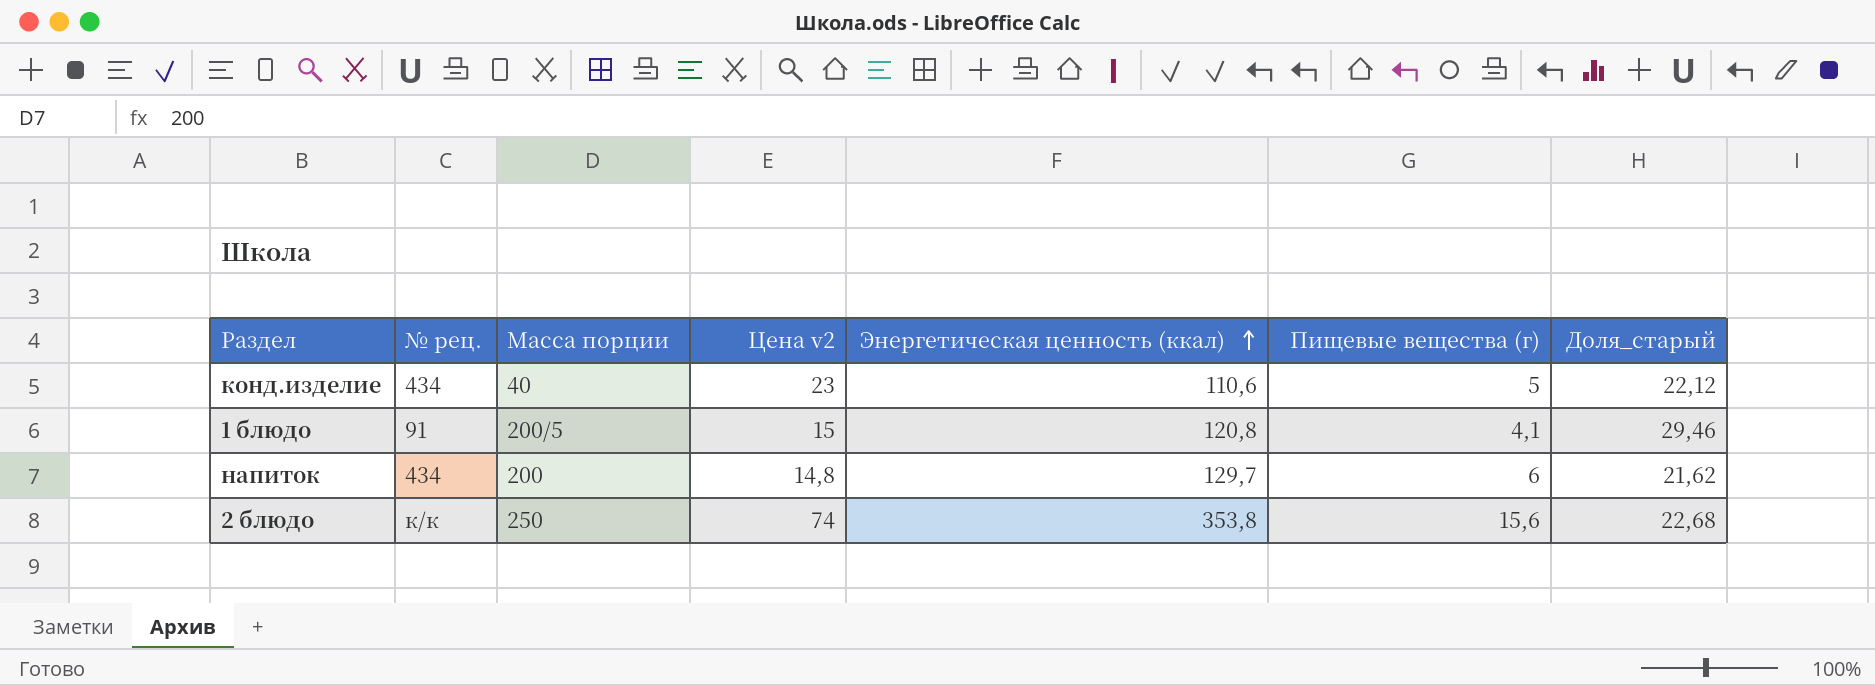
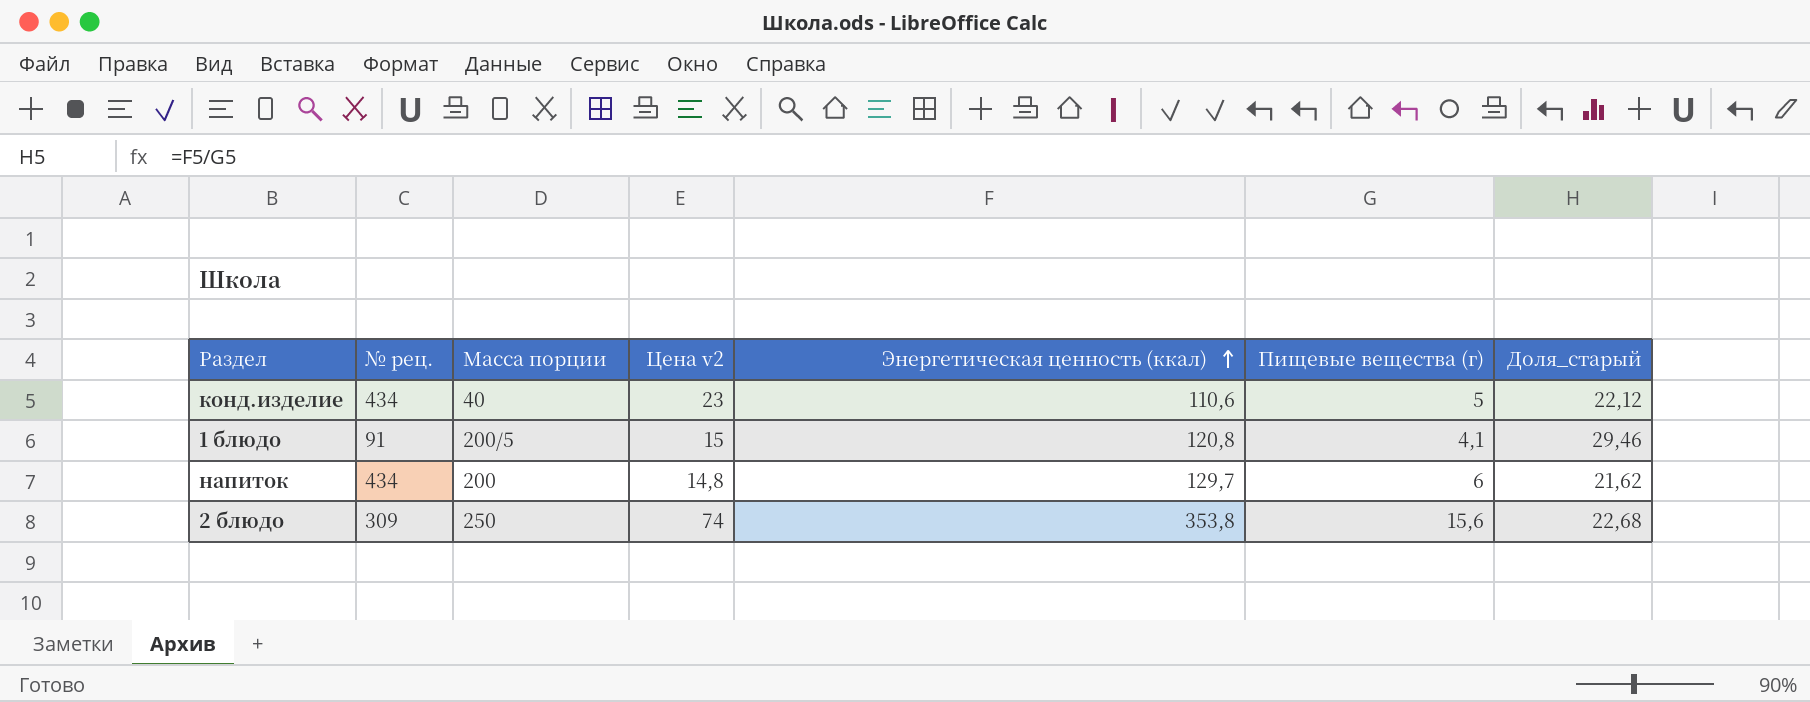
2 блюдо | № рец.: к/к -> 309

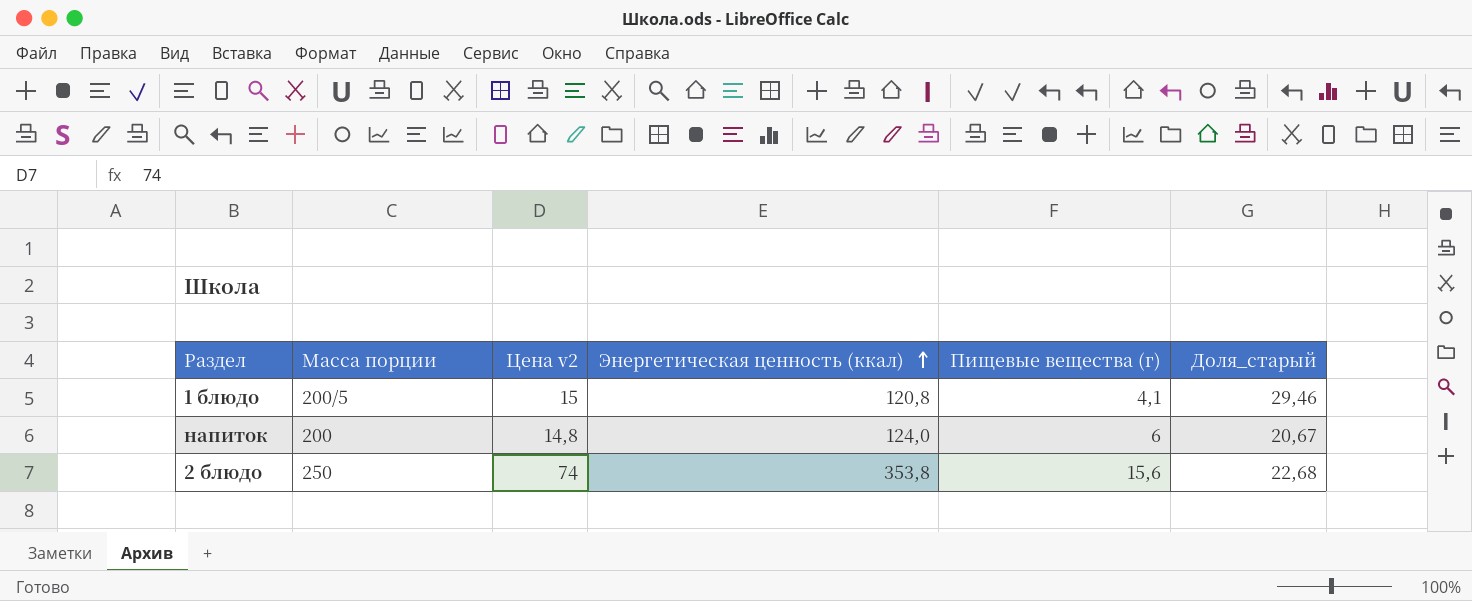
column № рец. | position: 2 -> none
row конд.изделие: 434 | 40 | 23 | 110,6 | 5 | 22,12 -> none
напиток | Энергетическая ценность (ккал): 129,7 -> 124,0
напиток | Доля_старый: 21,62 -> 20,67

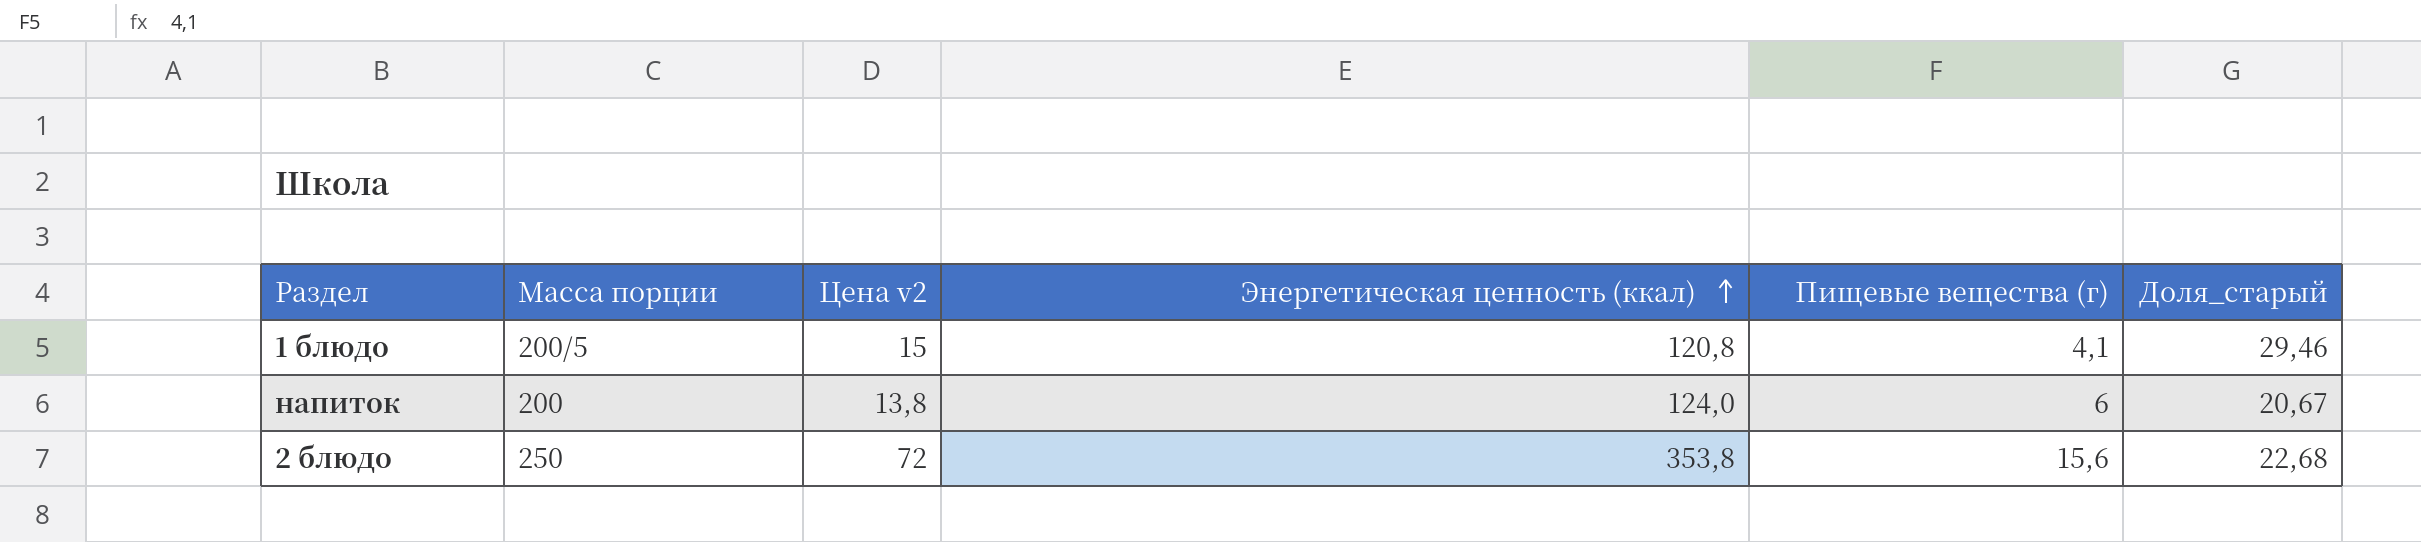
напиток | Цена v2: 14,8 -> 13,8
2 блюдо | Цена v2: 74 -> 72

